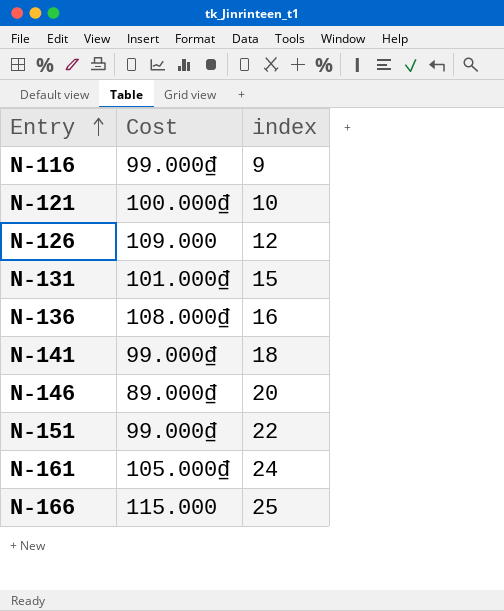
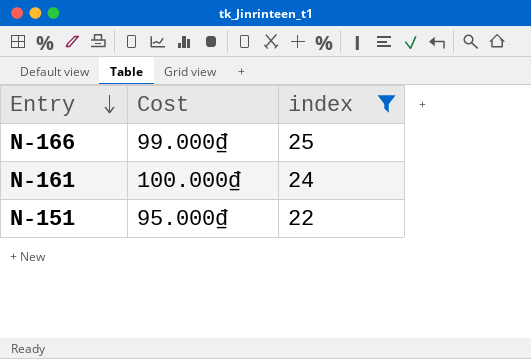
filter: none -> index >= 22
row order: Entry ascending -> Entry descending
N-166 | Cost: 115.000 -> 99.000₫
N-161 | Cost: 105.000₫ -> 100.000₫
N-151 | Cost: 99.000₫ -> 95.000₫

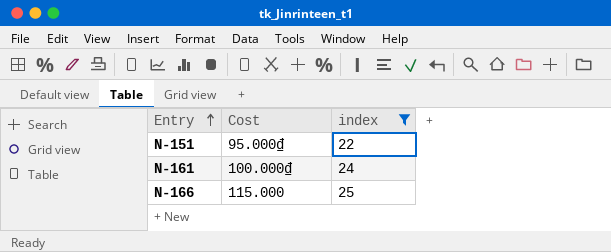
row order: Entry descending -> Entry ascending
N-166 | Cost: 99.000₫ -> 115.000

